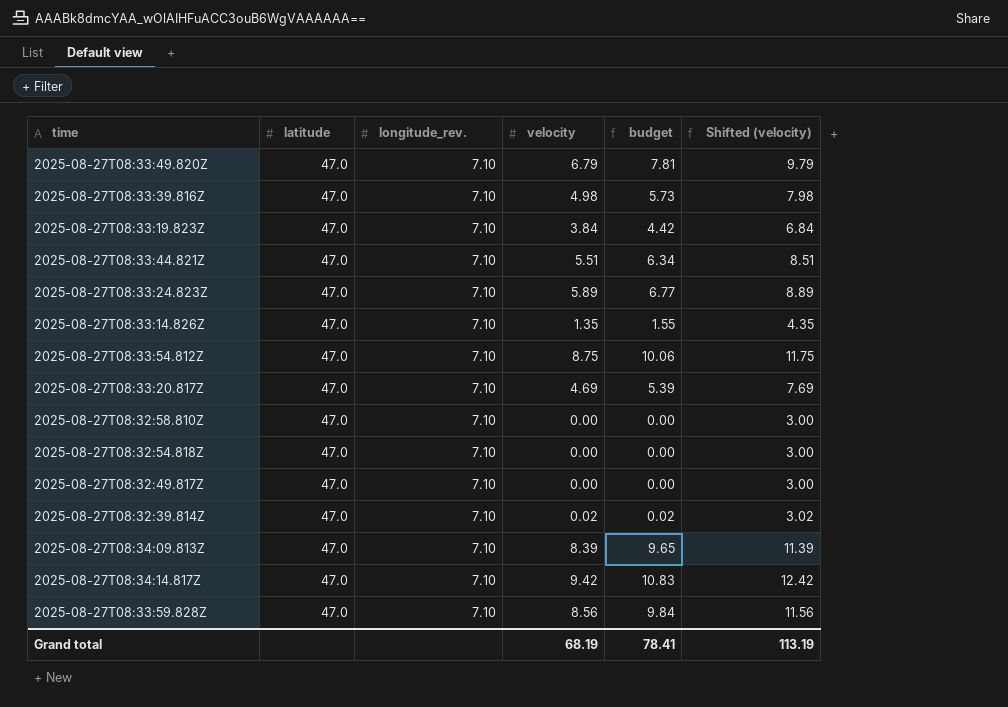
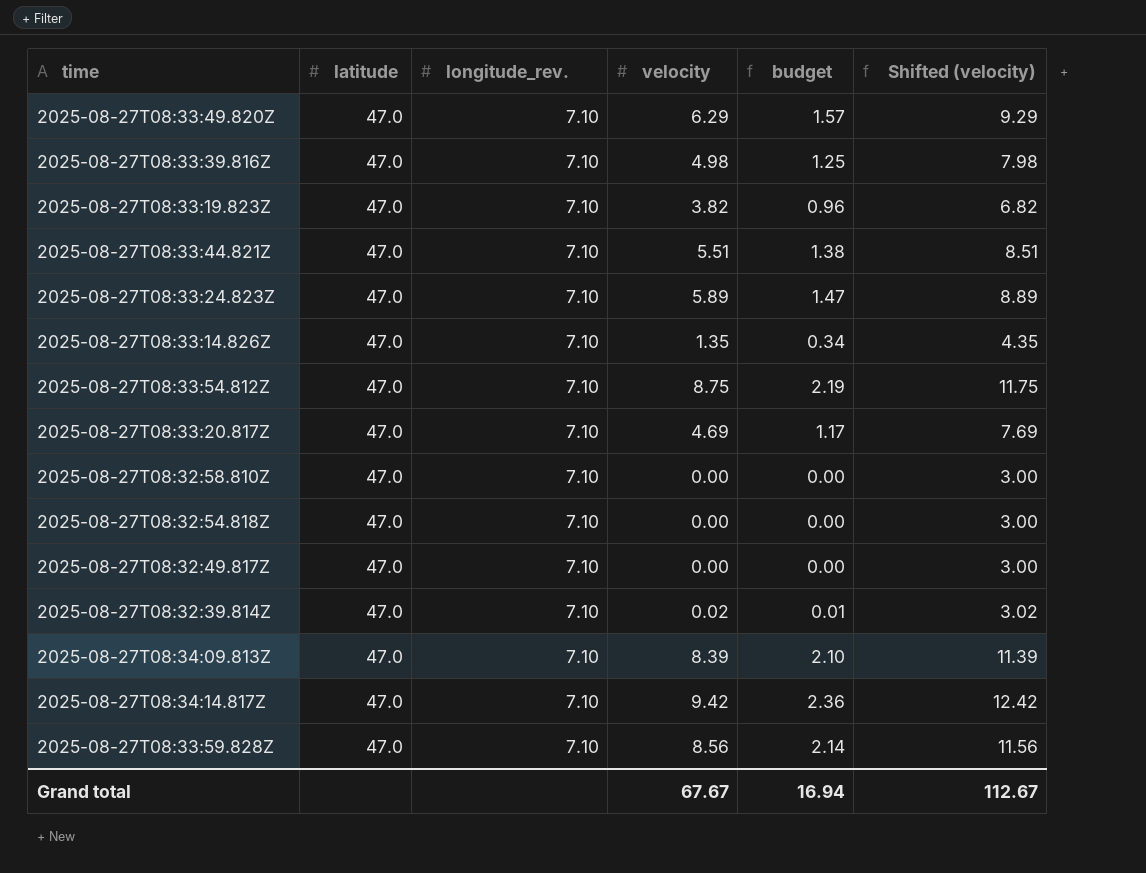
column budget | formula: [velocity] * 1.15 -> [velocity] * 0.25
2025-08-27T08:33:49.820Z | velocity: 6.79 -> 6.29
2025-08-27T08:33:49.820Z | Shifted (velocity): 9.79 -> 9.29
2025-08-27T08:33:19.823Z | velocity: 3.84 -> 3.82
2025-08-27T08:33:19.823Z | Shifted (velocity): 6.84 -> 6.82
Grand total | velocity: 68.19 -> 67.67
Grand total | budget: 78.41 -> 16.94
Grand total | Shifted (velocity): 113.19 -> 112.67

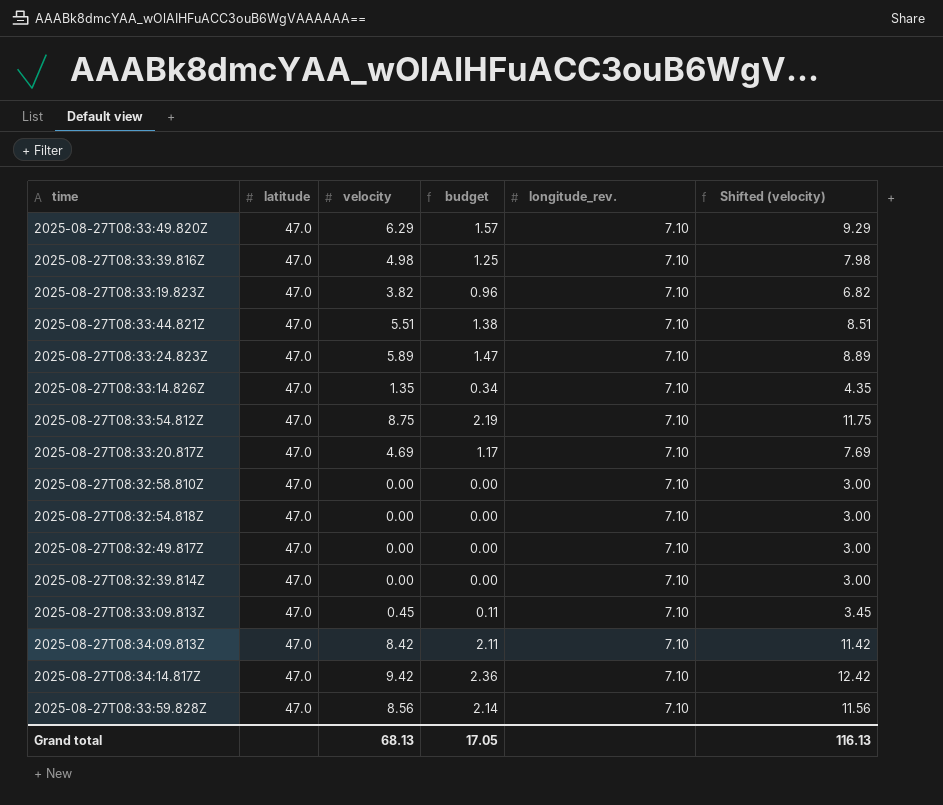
column longitude_rev. | position: 3 -> 5
2025-08-27T08:32:39.814Z | velocity: 0.02 -> 0.00
2025-08-27T08:32:39.814Z | budget: 0.01 -> 0.00
2025-08-27T08:32:39.814Z | Shifted (velocity): 3.02 -> 3.00
row 2025-08-27T08:33:09.813Z: none -> 47.0 | 0.45 | 0.11 | 7.10 | 3.45
2025-08-27T08:34:09.813Z | velocity: 8.39 -> 8.42
2025-08-27T08:34:09.813Z | budget: 2.10 -> 2.11
2025-08-27T08:34:09.813Z | Shifted (velocity): 11.39 -> 11.42
Grand total | velocity: 67.67 -> 68.13
Grand total | budget: 16.94 -> 17.05
Grand total | Shifted (velocity): 112.67 -> 116.13

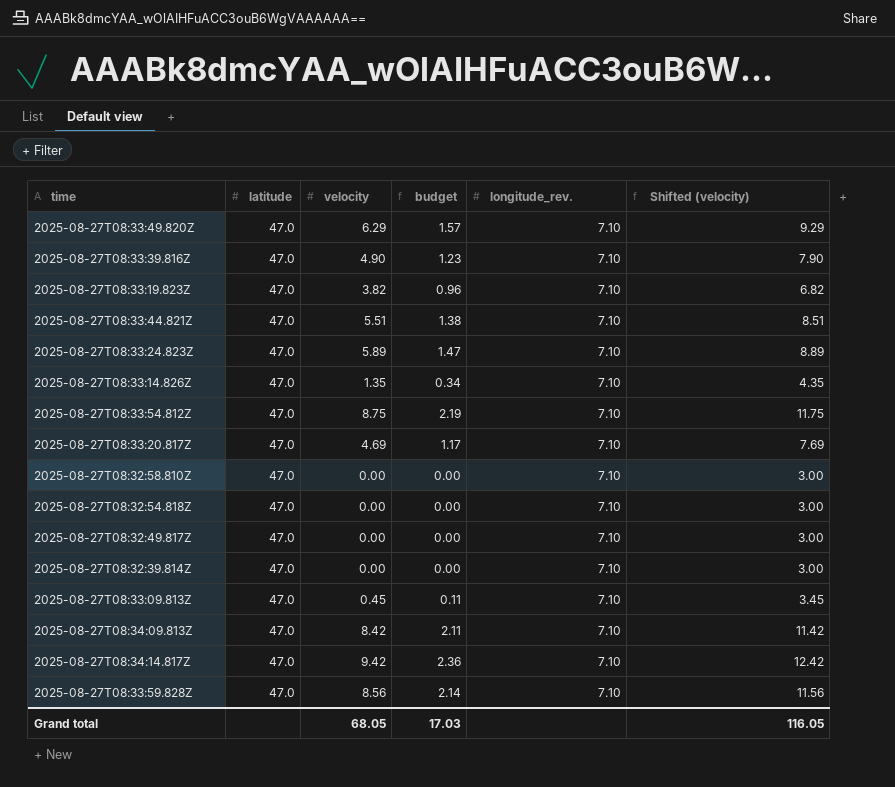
2025-08-27T08:33:39.816Z | velocity: 4.98 -> 4.90
2025-08-27T08:33:39.816Z | budget: 1.25 -> 1.23
2025-08-27T08:33:39.816Z | Shifted (velocity): 7.98 -> 7.90
Grand total | velocity: 68.13 -> 68.05
Grand total | budget: 17.05 -> 17.03
Grand total | Shifted (velocity): 116.13 -> 116.05

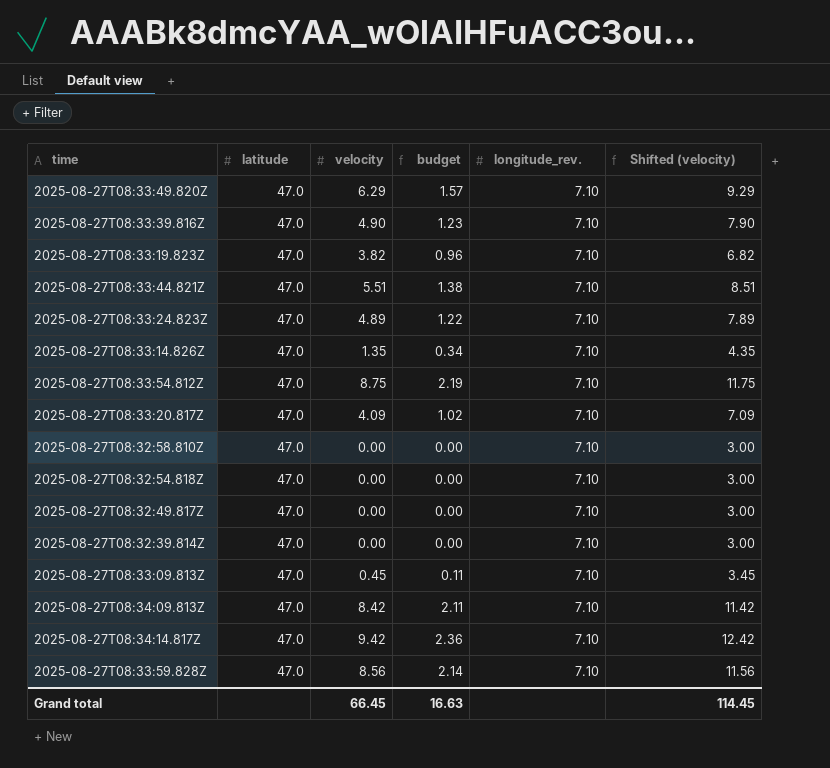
2025-08-27T08:33:24.823Z | velocity: 5.89 -> 4.89
2025-08-27T08:33:24.823Z | budget: 1.47 -> 1.22
2025-08-27T08:33:24.823Z | Shifted (velocity): 8.89 -> 7.89
2025-08-27T08:33:20.817Z | velocity: 4.69 -> 4.09
2025-08-27T08:33:20.817Z | budget: 1.17 -> 1.02
2025-08-27T08:33:20.817Z | Shifted (velocity): 7.69 -> 7.09
Grand total | velocity: 68.05 -> 66.45
Grand total | budget: 17.03 -> 16.63
Grand total | Shifted (velocity): 116.05 -> 114.45

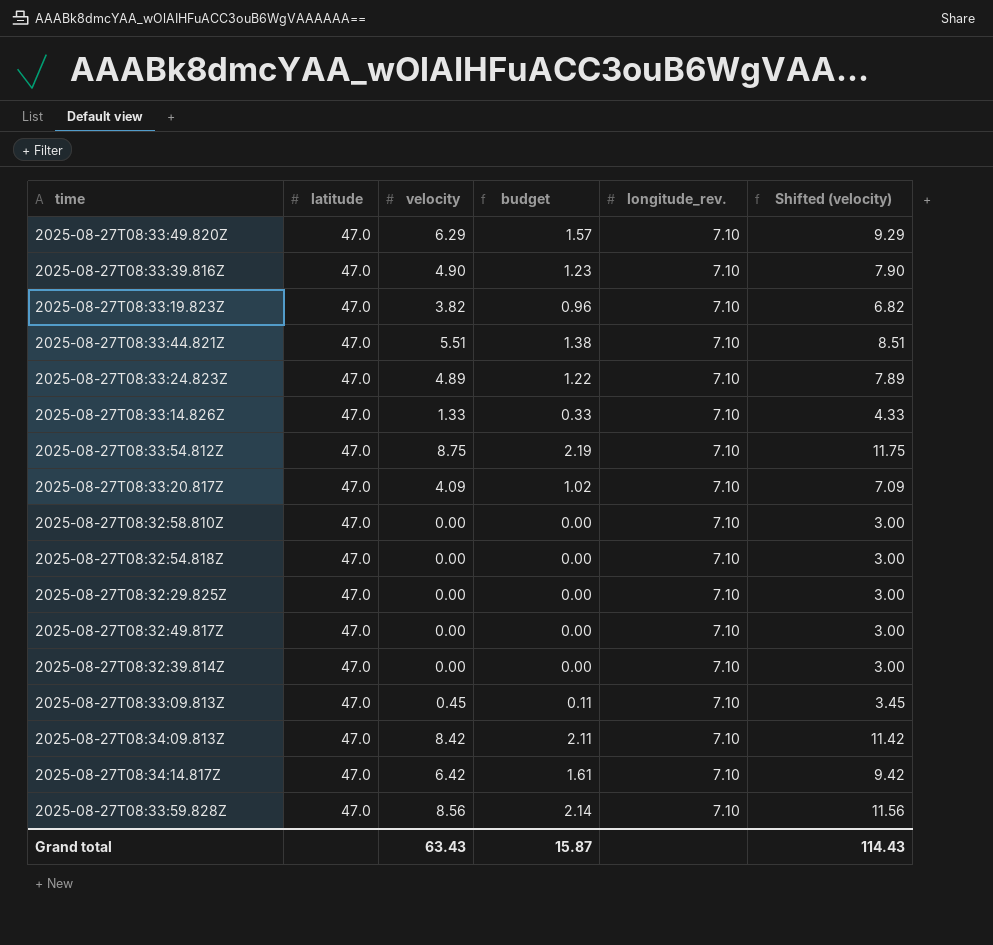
2025-08-27T08:33:14.826Z | velocity: 1.35 -> 1.33
2025-08-27T08:33:14.826Z | budget: 0.34 -> 0.33
2025-08-27T08:33:14.826Z | Shifted (velocity): 4.35 -> 4.33
row 2025-08-27T08:32:29.825Z: none -> 47.0 | 0.00 | 0.00 | 7.10 | 3.00
2025-08-27T08:34:14.817Z | velocity: 9.42 -> 6.42
2025-08-27T08:34:14.817Z | budget: 2.36 -> 1.61
2025-08-27T08:34:14.817Z | Shifted (velocity): 12.42 -> 9.42
Grand total | velocity: 66.45 -> 63.43
Grand total | budget: 16.63 -> 15.87
Grand total | Shifted (velocity): 114.45 -> 114.43

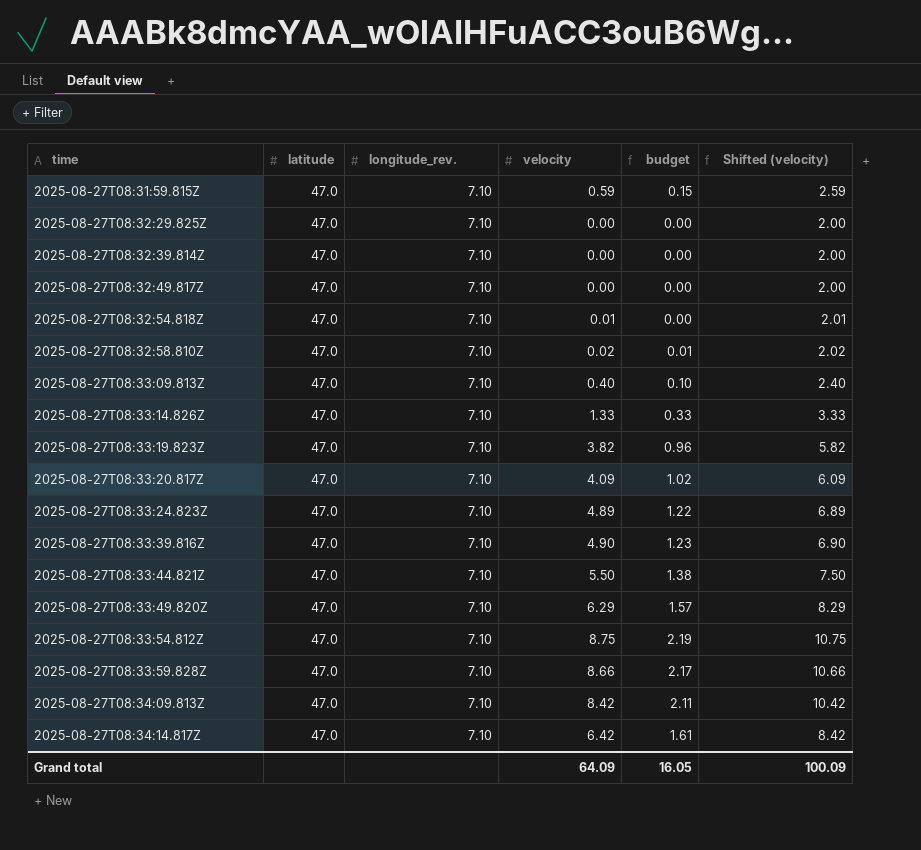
row order: none -> time ascending
column longitude_rev. | position: 5 -> 3
column Shifted (velocity) | formula: [velocity] + 3 -> [velocity] + 2
row 2025-08-27T08:31:59.815Z: none -> 47.0 | 7.10 | 0.59 | 0.15 | 2.59
2025-08-27T08:32:54.818Z | velocity: 0.00 -> 0.01
2025-08-27T08:32:58.810Z | velocity: 0.00 -> 0.02
2025-08-27T08:32:58.810Z | budget: 0.00 -> 0.01
2025-08-27T08:33:09.813Z | velocity: 0.45 -> 0.40
2025-08-27T08:33:09.813Z | budget: 0.11 -> 0.10
2025-08-27T08:33:44.821Z | velocity: 5.51 -> 5.50
2025-08-27T08:33:59.828Z | velocity: 8.56 -> 8.66
2025-08-27T08:33:59.828Z | budget: 2.14 -> 2.17
Grand total | velocity: 63.43 -> 64.09
Grand total | budget: 15.87 -> 16.05
Grand total | Shifted (velocity): 114.43 -> 100.09

